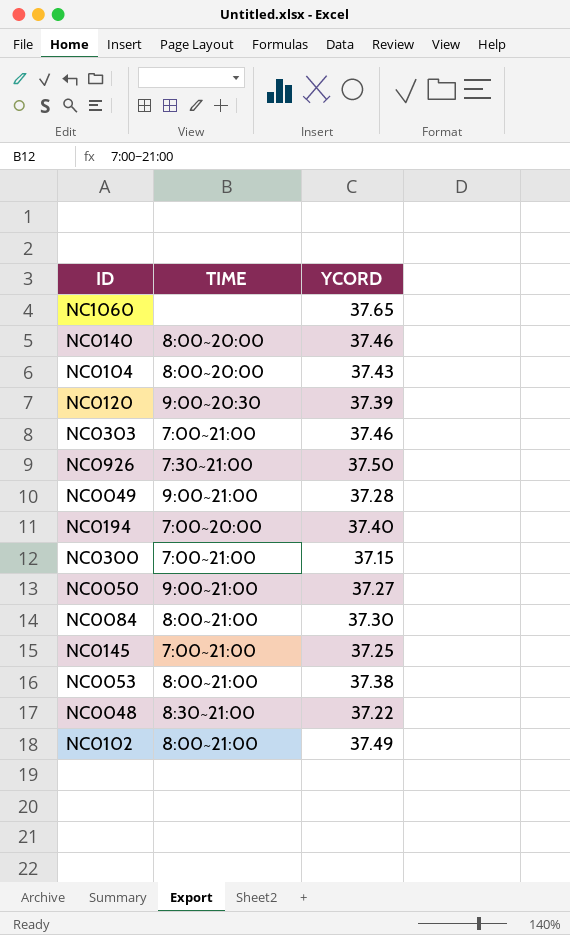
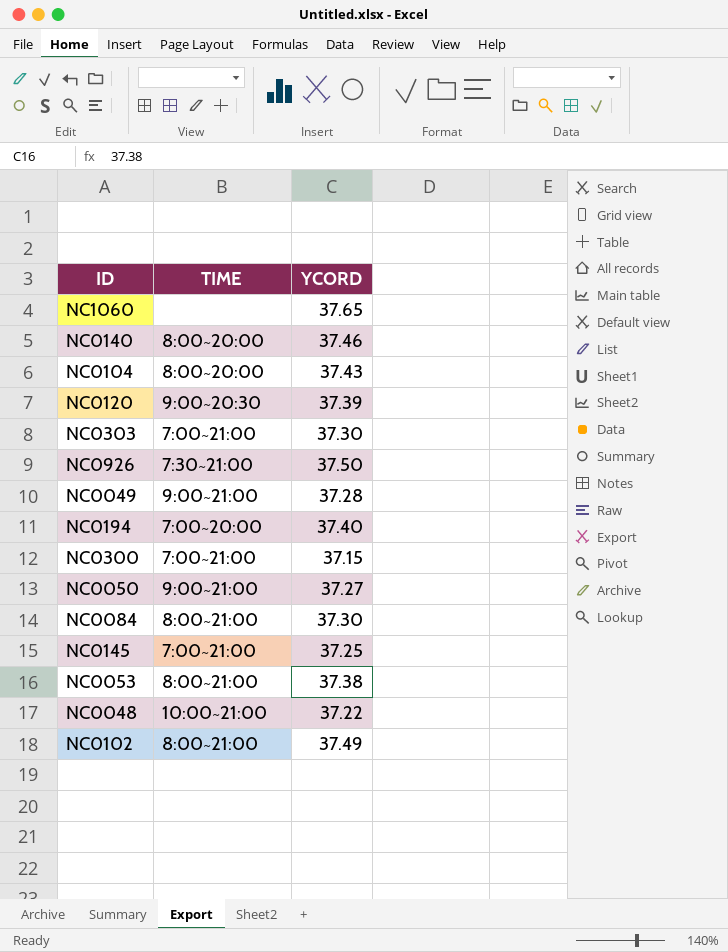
NC0303 | YCORD: 37.46 -> 37.30
NC0048 | TIME: 8:30~21:00 -> 10:00~21:00

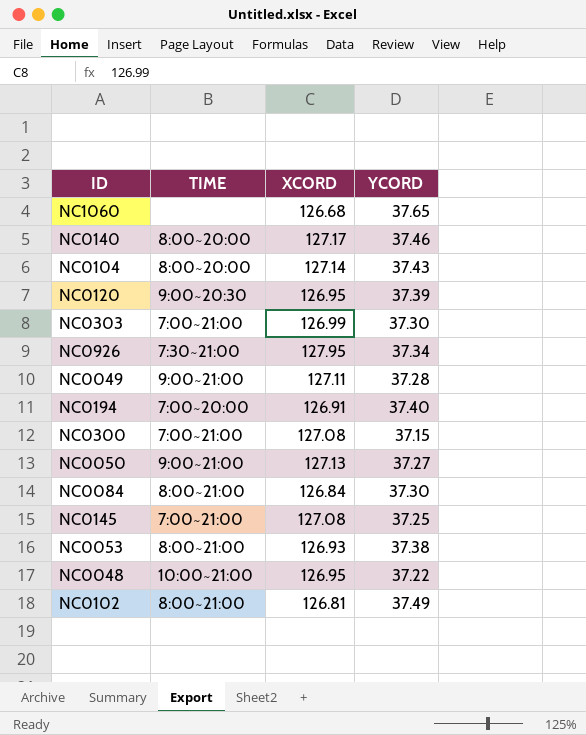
column XCORD | position: none -> 3
NC0926 | YCORD: 37.50 -> 37.34

